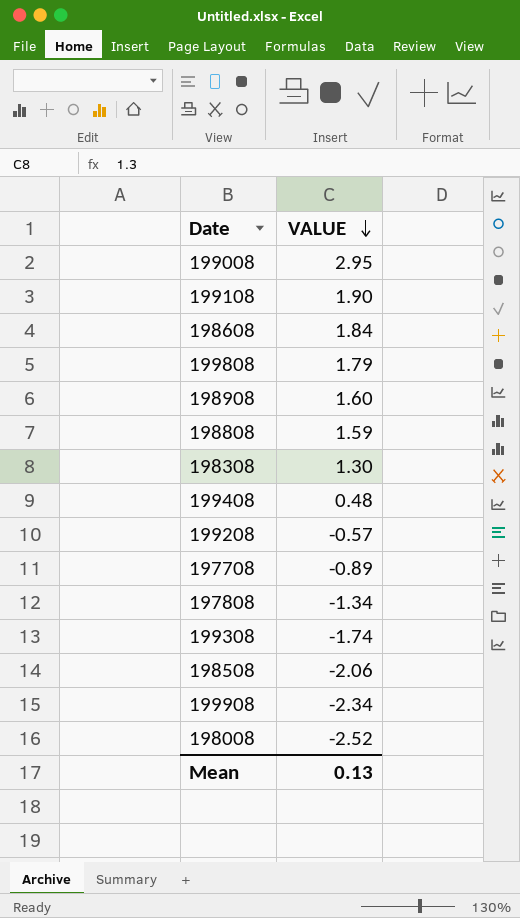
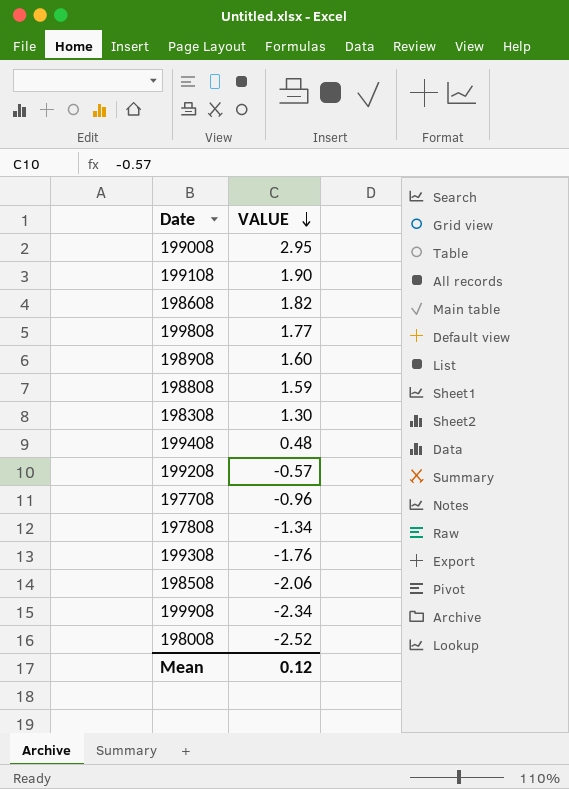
198608 | VALUE: 1.84 -> 1.82
199808 | VALUE: 1.79 -> 1.77
197708 | VALUE: -0.89 -> -0.96
199308 | VALUE: -1.74 -> -1.76
Mean | VALUE: 0.13 -> 0.12

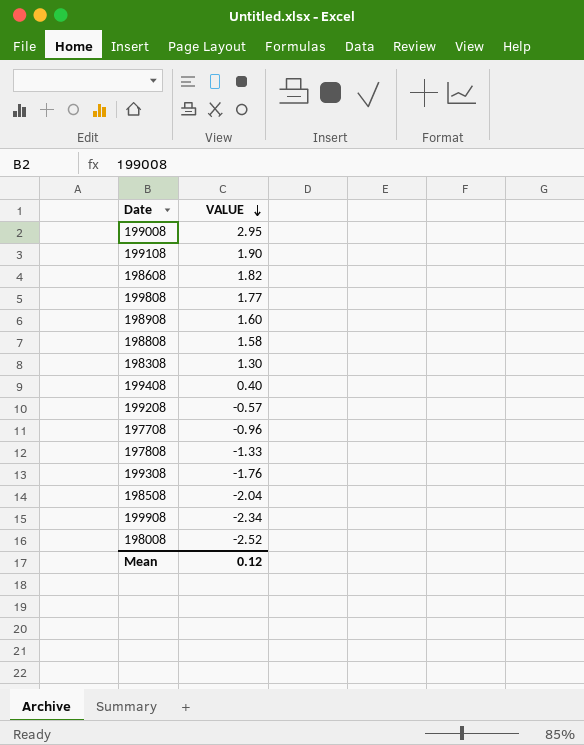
198808 | VALUE: 1.59 -> 1.58
199408 | VALUE: 0.48 -> 0.40
197808 | VALUE: -1.34 -> -1.33
198508 | VALUE: -2.06 -> -2.04

